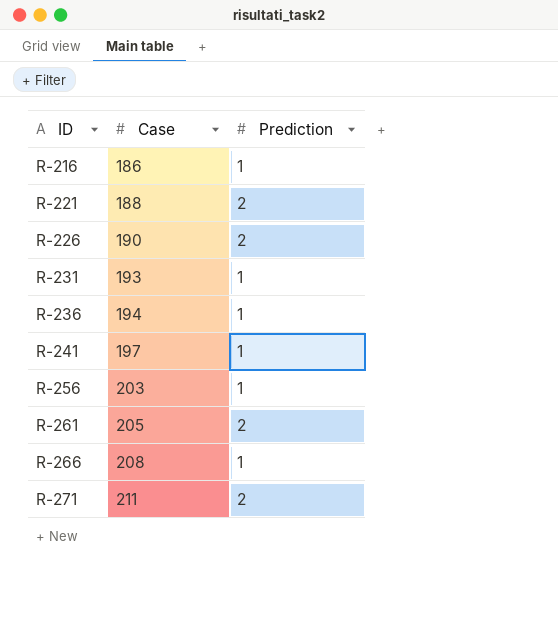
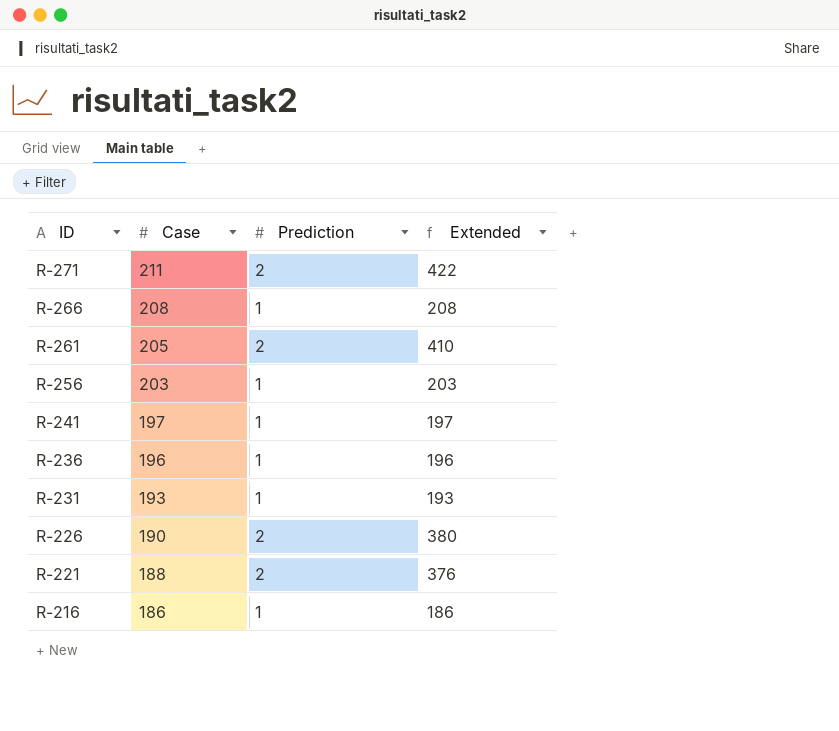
row order: ID ascending -> ID descending
column Extended | formula: none -> [Case] * [Prediction]
R-236 | Case: 194 -> 196

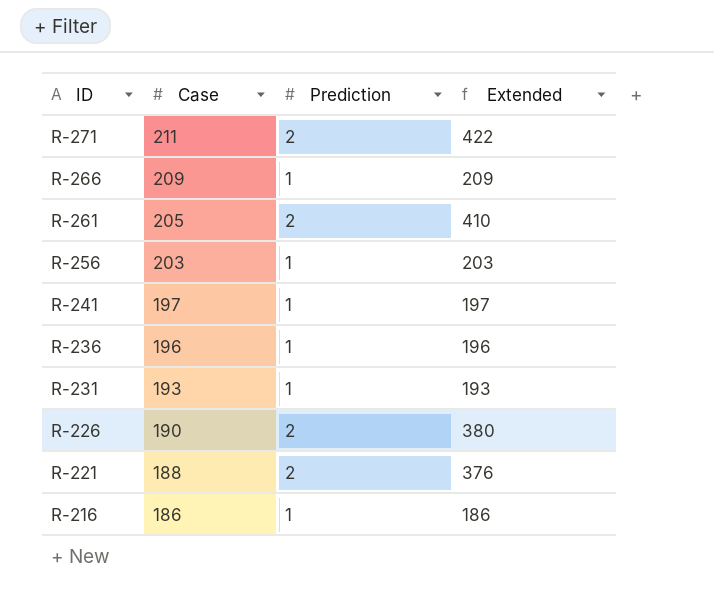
R-266 | Case: 208 -> 209
R-266 | Extended: 208 -> 209

